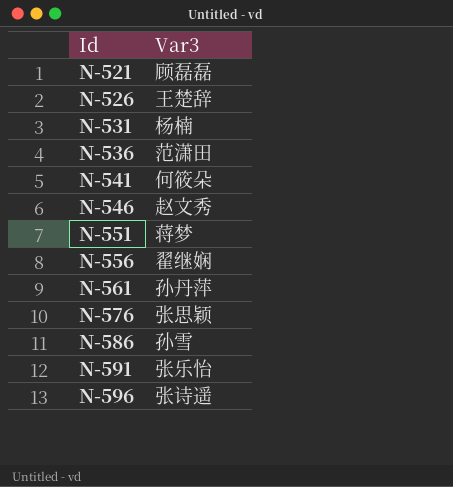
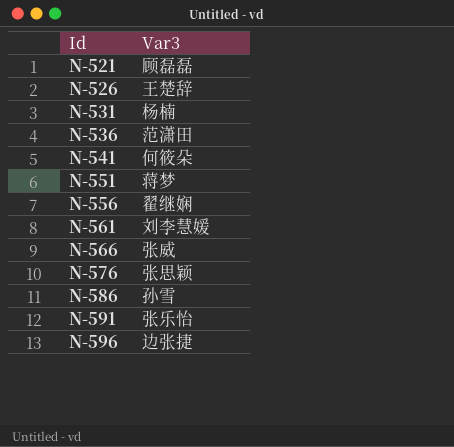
row N-546: 赵文秀 -> none
N-561 | Var3: 孙丹萍 -> 刘李慧媛
row N-566: none -> 张威
N-596 | Var3: 张诗遥 -> 边张捷

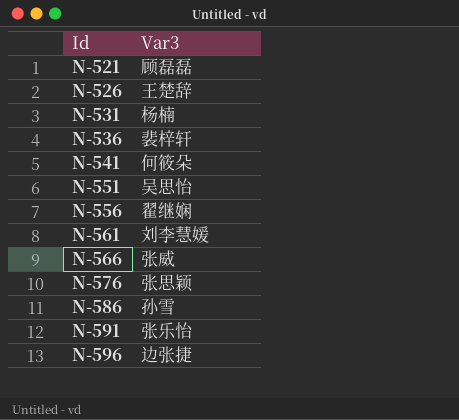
N-536 | Var3: 范潇田 -> 裴梓轩
N-551 | Var3: 蒋梦 -> 吴思怡

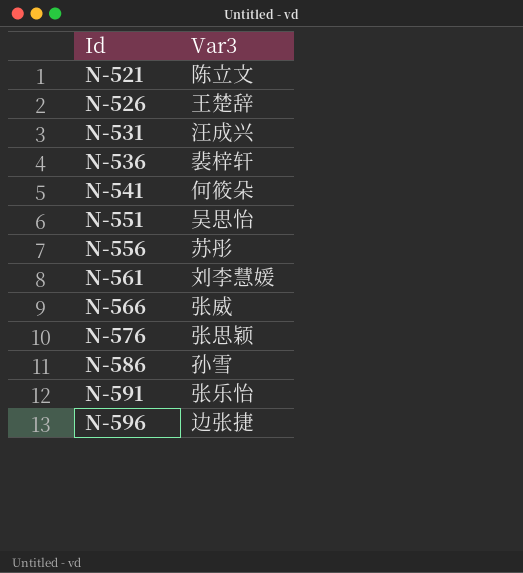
N-521 | Var3: 顾磊磊 -> 陈立文
N-531 | Var3: 杨楠 -> 汪成兴
N-556 | Var3: 翟继娴 -> 苏彤

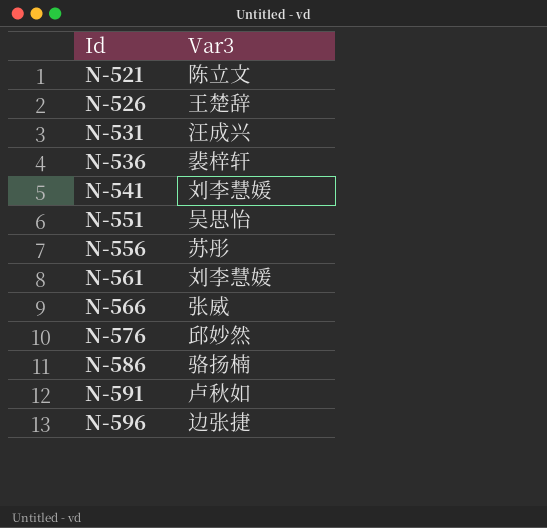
N-541 | Var3: 何筱朵 -> 刘李慧媛
N-576 | Var3: 张思颖 -> 邱妙然
N-586 | Var3: 孙雪 -> 骆扬楠
N-591 | Var3: 张乐怡 -> 卢秋如

